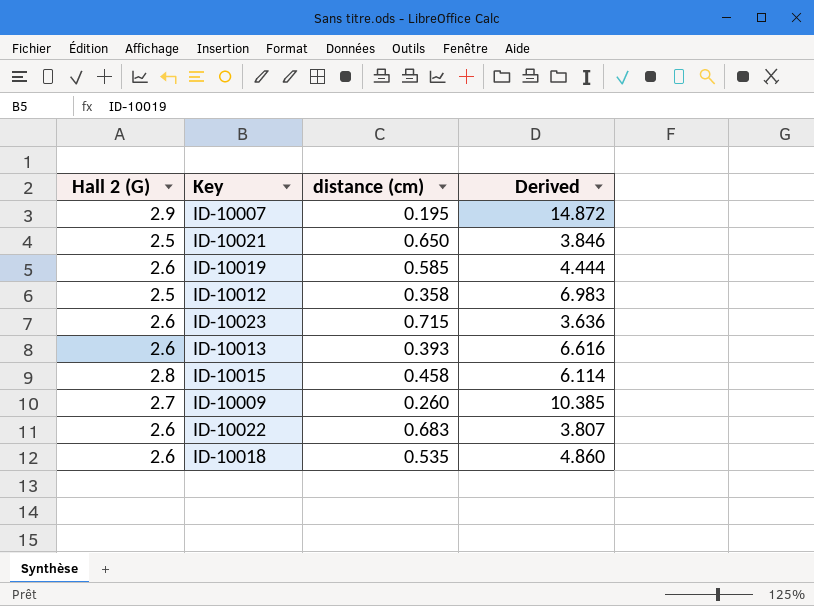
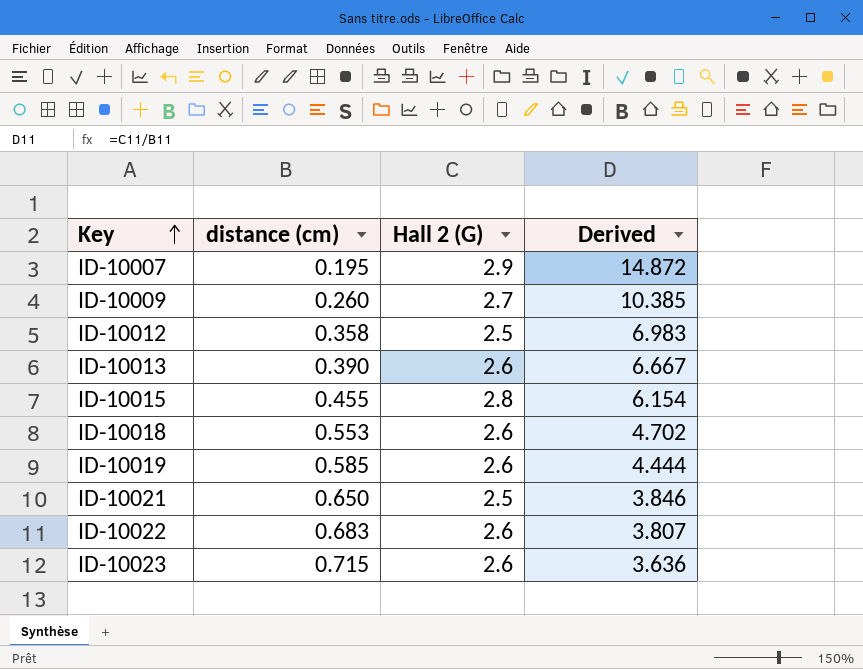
row order: none -> Key ascending
column Hall 2 (G) | position: 1 -> 3
ID-10013 | distance (cm): 0.393 -> 0.390
ID-10013 | Derived: 6.616 -> 6.667
ID-10015 | distance (cm): 0.458 -> 0.455
ID-10015 | Derived: 6.114 -> 6.154
ID-10018 | distance (cm): 0.535 -> 0.553
ID-10018 | Derived: 4.860 -> 4.702

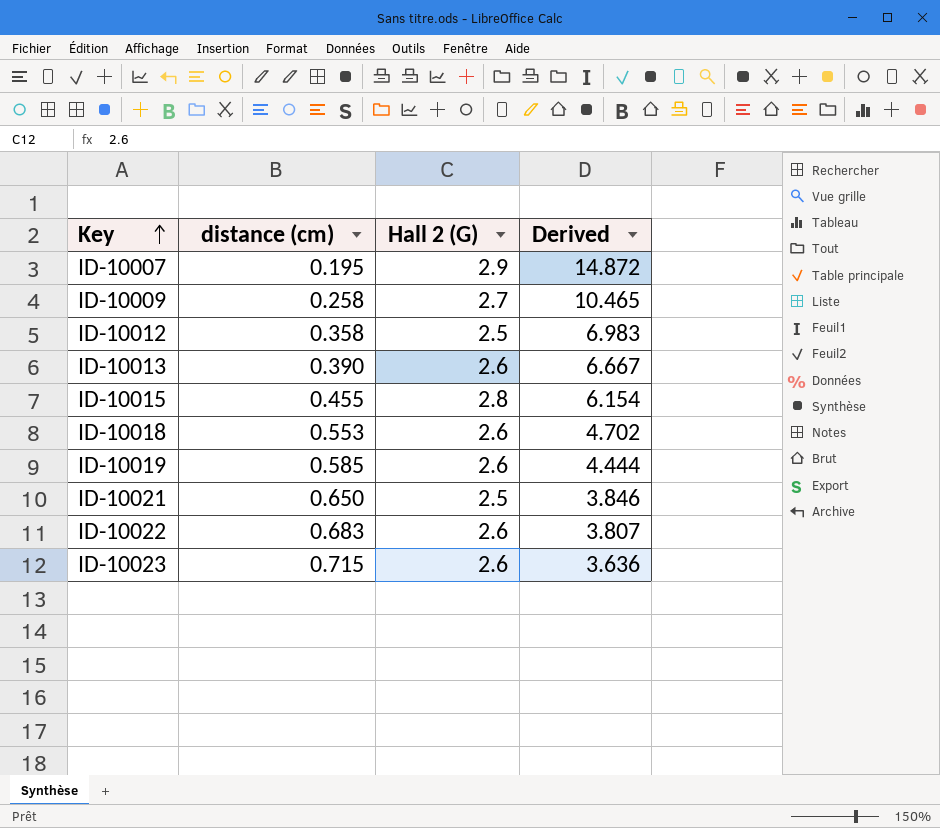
ID-10009 | distance (cm): 0.260 -> 0.258
ID-10009 | Derived: 10.385 -> 10.465

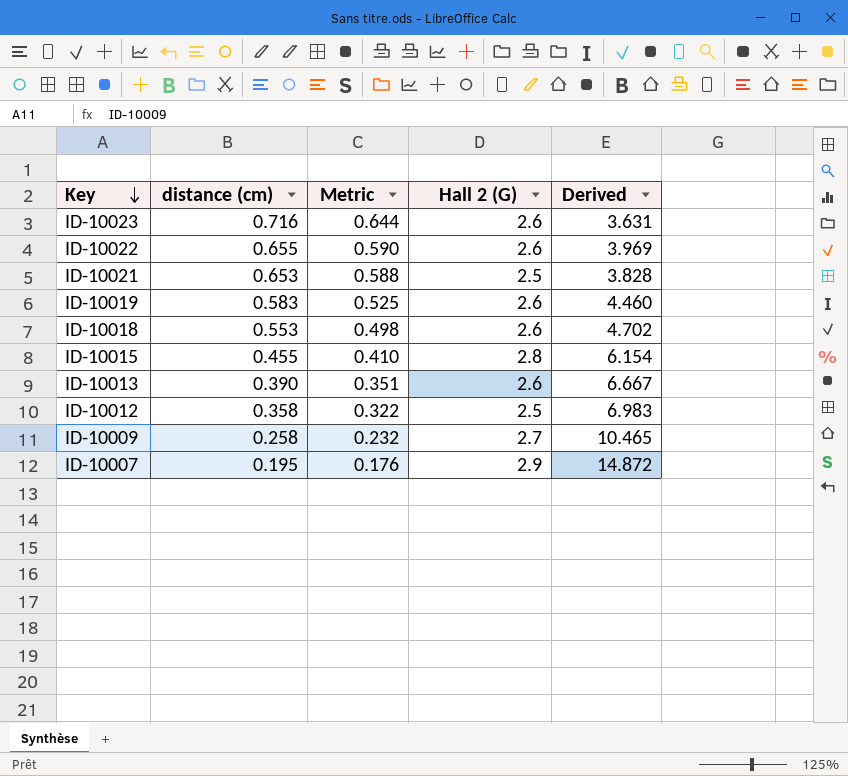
row order: Key ascending -> Key descending
column Metric | formula: none -> [distance (cm)] * 0.9
ID-10023 | distance (cm): 0.715 -> 0.716
ID-10023 | Derived: 3.636 -> 3.631
ID-10022 | distance (cm): 0.683 -> 0.655
ID-10022 | Derived: 3.807 -> 3.969
ID-10021 | distance (cm): 0.650 -> 0.653
ID-10021 | Derived: 3.846 -> 3.828
ID-10019 | distance (cm): 0.585 -> 0.583
ID-10019 | Derived: 4.444 -> 4.460

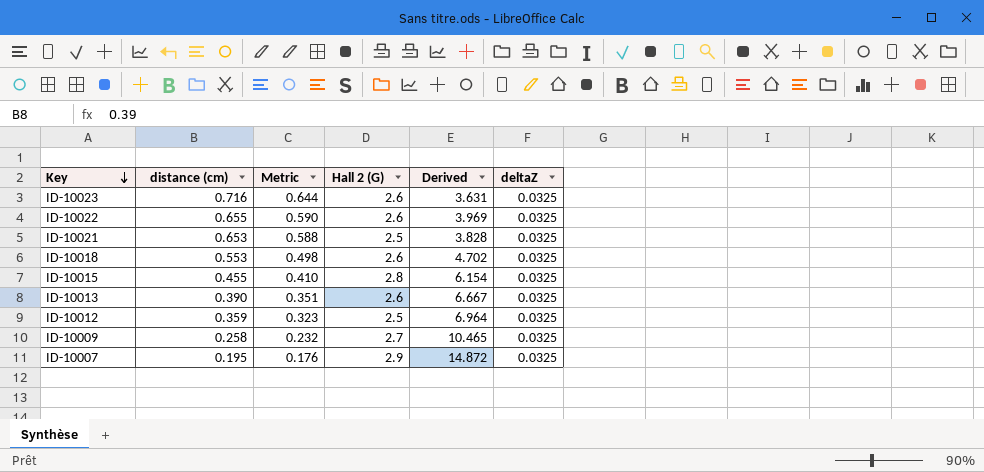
column deltaZ | position: none -> 6
row ID-10019: 0.583 | 0.525 | 2.6 | 4.460 -> none
ID-10012 | distance (cm): 0.358 -> 0.359
ID-10012 | Metric: 0.322 -> 0.323
ID-10012 | Derived: 6.983 -> 6.964

